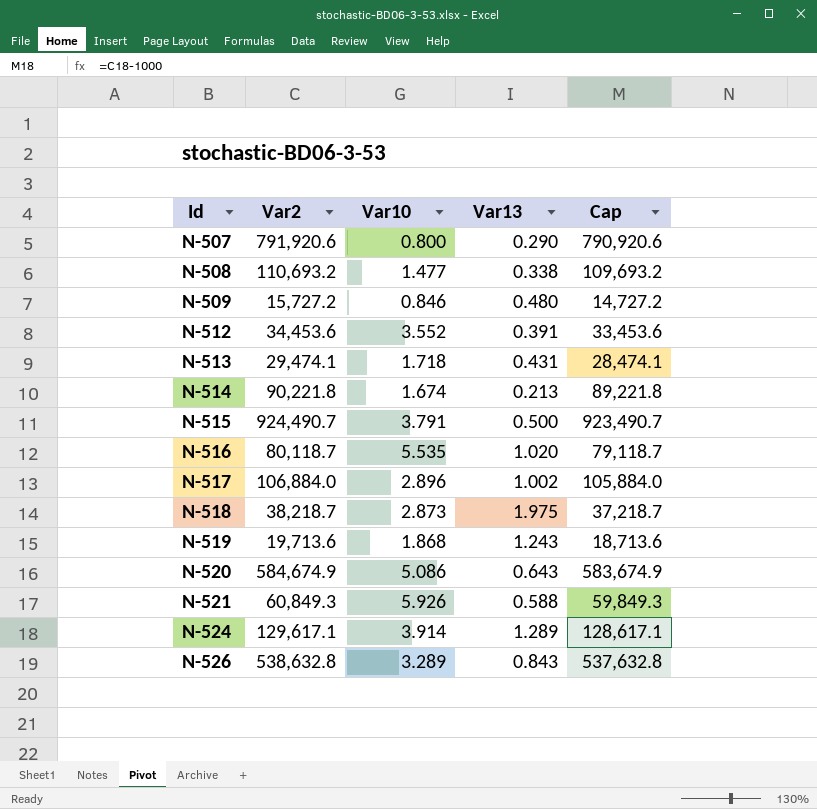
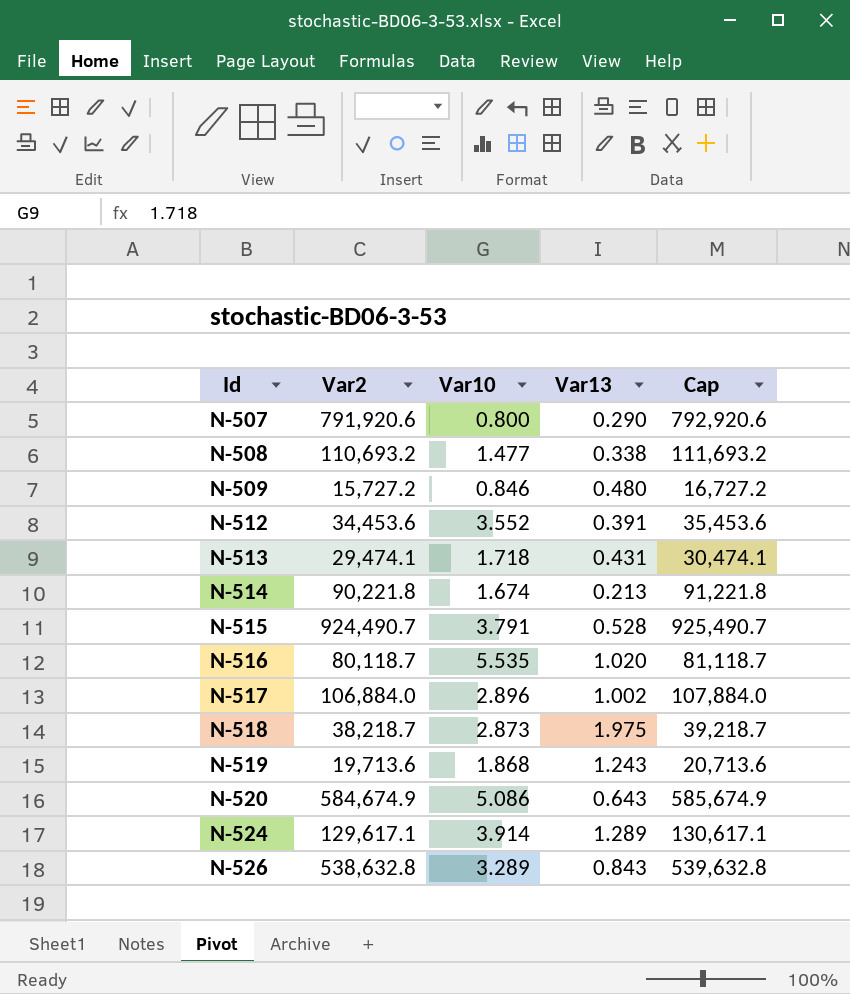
column Cap | formula: [Var2] - 1000 -> [Var2] + 1000
row N-521: 60,849.3 | 5.926 | 0.588 | 59,849.3 -> none
N-515 | Var13: 0.500 -> 0.528

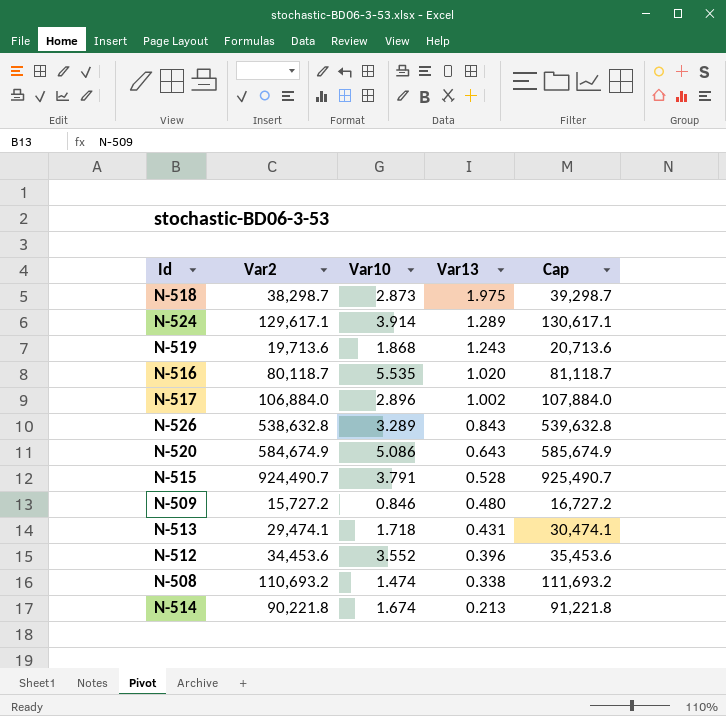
row order: Id ascending -> Var13 descending
row N-507: 791,920.6 | 0.800 | 0.290 | 792,920.6 -> none
N-518 | Var2: 38,218.7 -> 38,298.7
N-518 | Cap: 39,218.7 -> 39,298.7
N-512 | Var13: 0.391 -> 0.396
N-508 | Var10: 1.477 -> 1.474

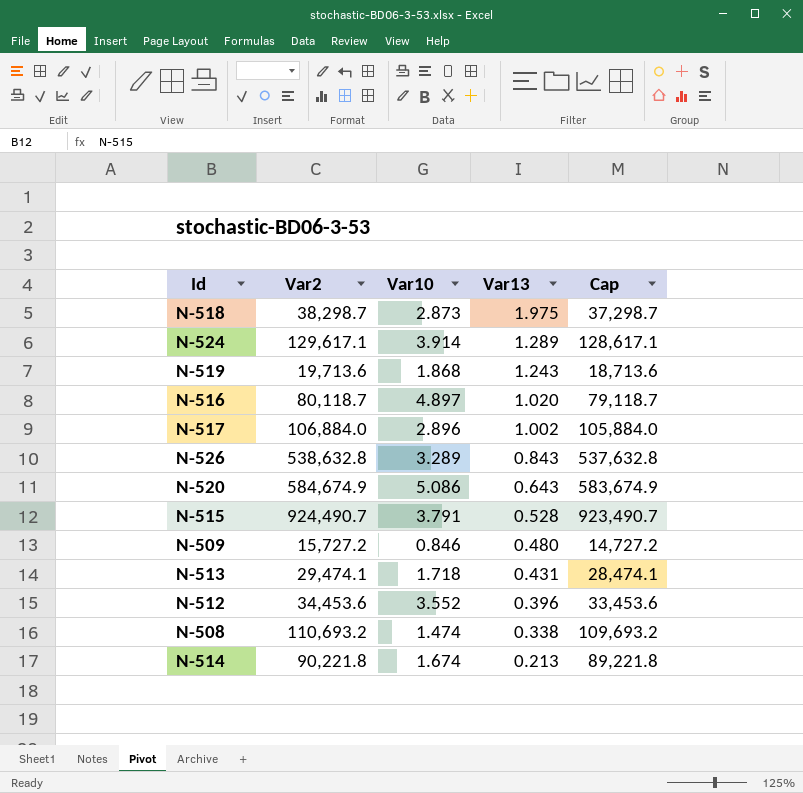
column Cap | formula: [Var2] + 1000 -> [Var2] - 1000
N-516 | Var10: 5.535 -> 4.897

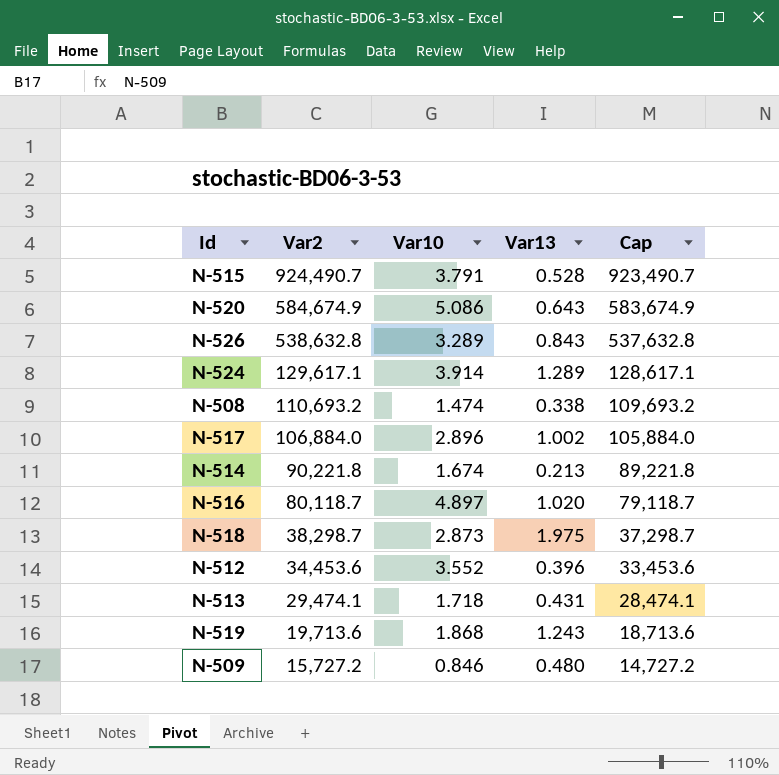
row order: Var13 descending -> Var2 descending

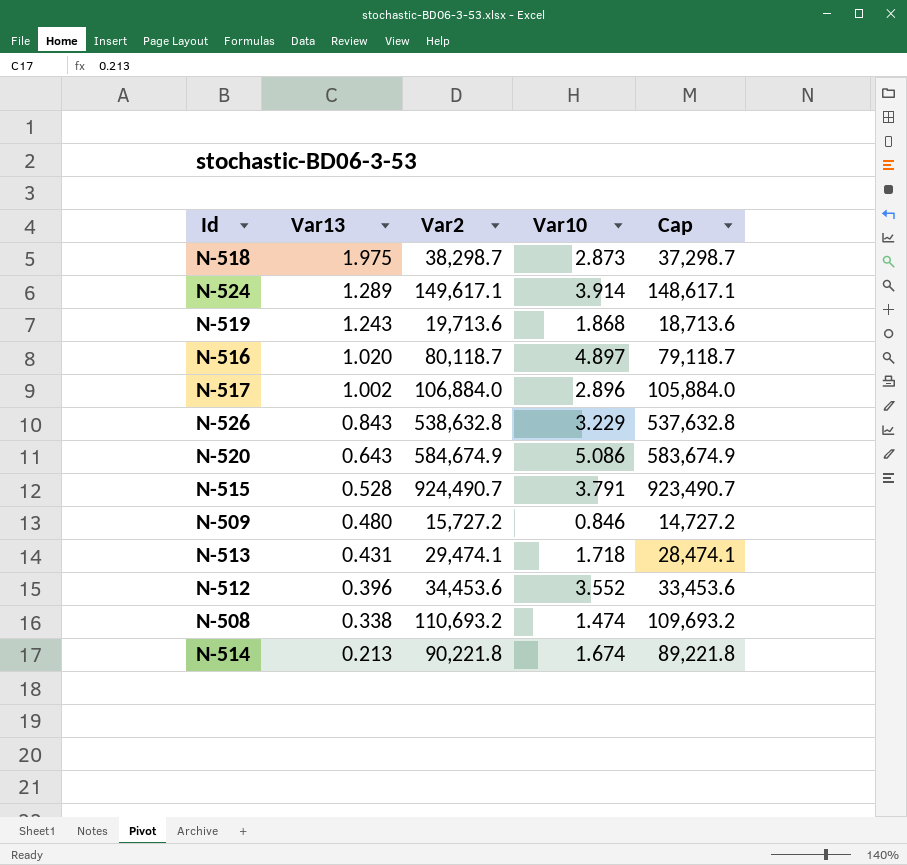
row order: Var2 descending -> Var13 descending
column Var13 | position: 4 -> 2
N-524 | Var2: 129,617.1 -> 149,617.1
N-524 | Cap: 128,617.1 -> 148,617.1
N-526 | Var10: 3.289 -> 3.229

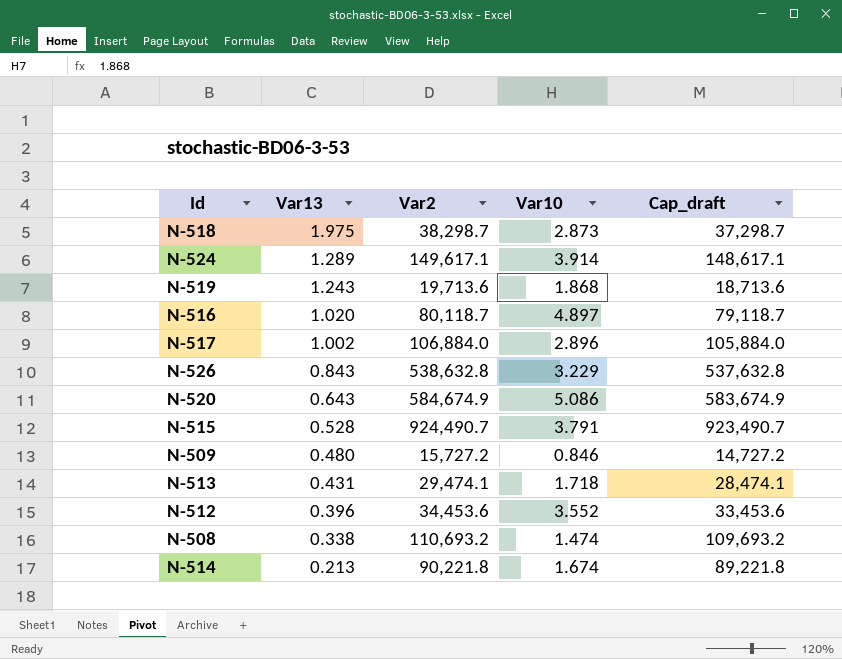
column name: Cap -> Cap_draft

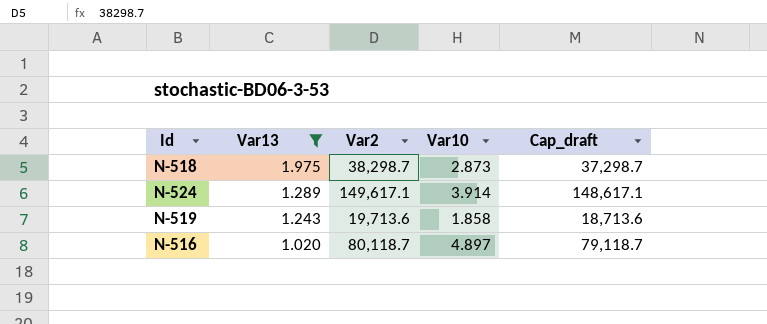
filter: none -> Var13 >= 1.020
N-519 | Var10: 1.868 -> 1.858

